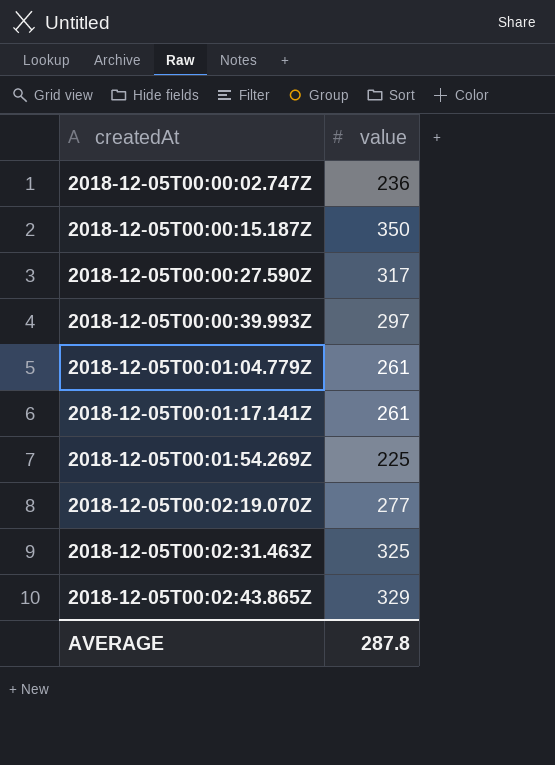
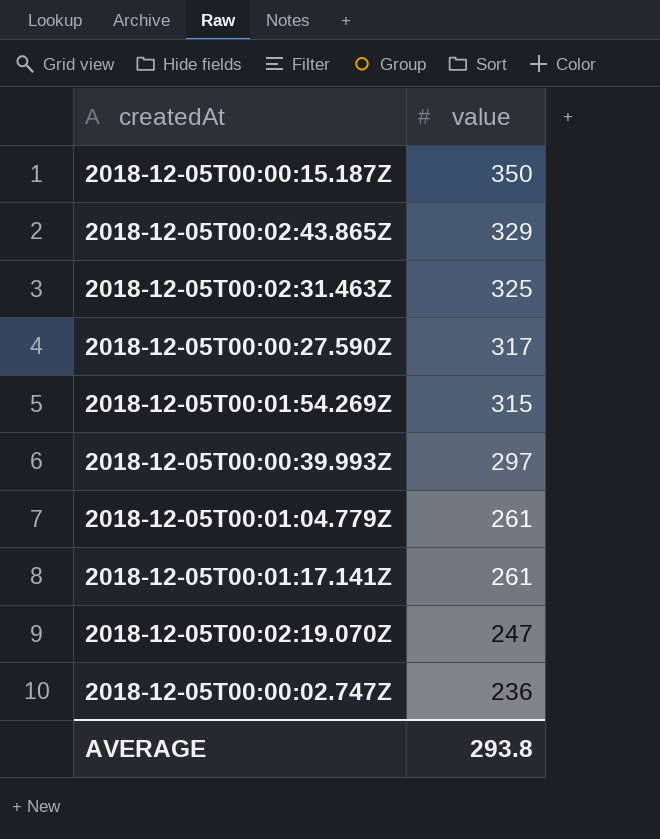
row order: createdAt ascending -> value descending
2018-12-05T00:01:54.269Z | value: 225 -> 315
2018-12-05T00:02:19.070Z | value: 277 -> 247
AVERAGE | value: 287.8 -> 293.8

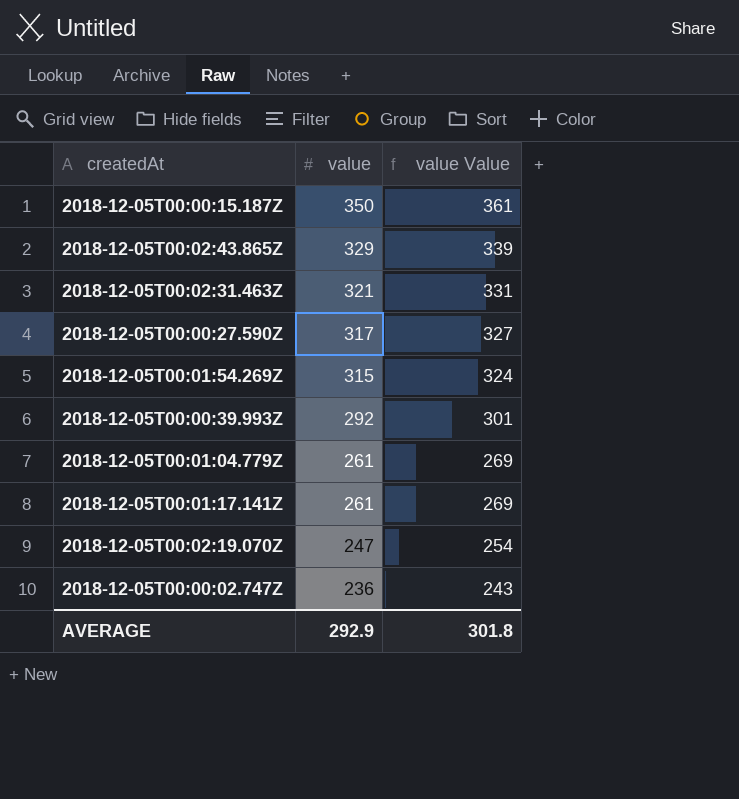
column value Value | formula: none -> [value] * 1.03
2018-12-05T00:02:31.463Z | value: 325 -> 321
2018-12-05T00:00:39.993Z | value: 297 -> 292
AVERAGE | value: 293.8 -> 292.9

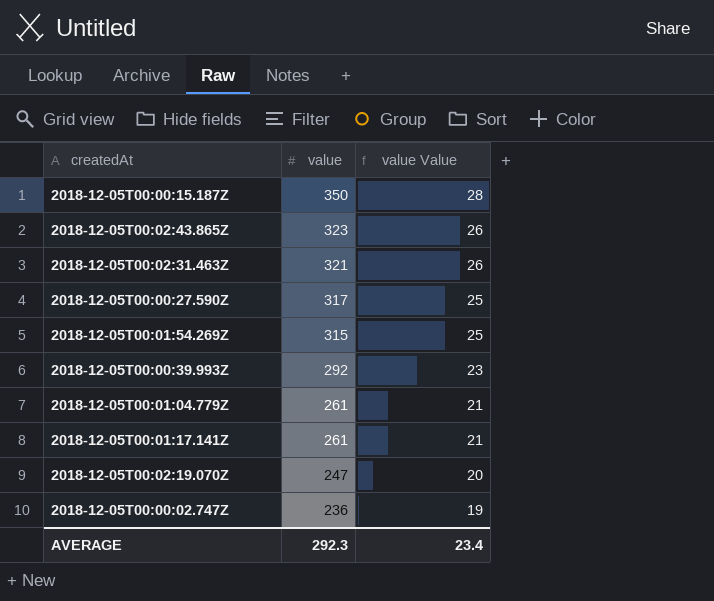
column value Value | formula: [value] * 1.03 -> [value] * 0.08
2018-12-05T00:02:43.865Z | value: 329 -> 323
AVERAGE | value: 292.9 -> 292.3
AVERAGE | value Value: 301.8 -> 23.4

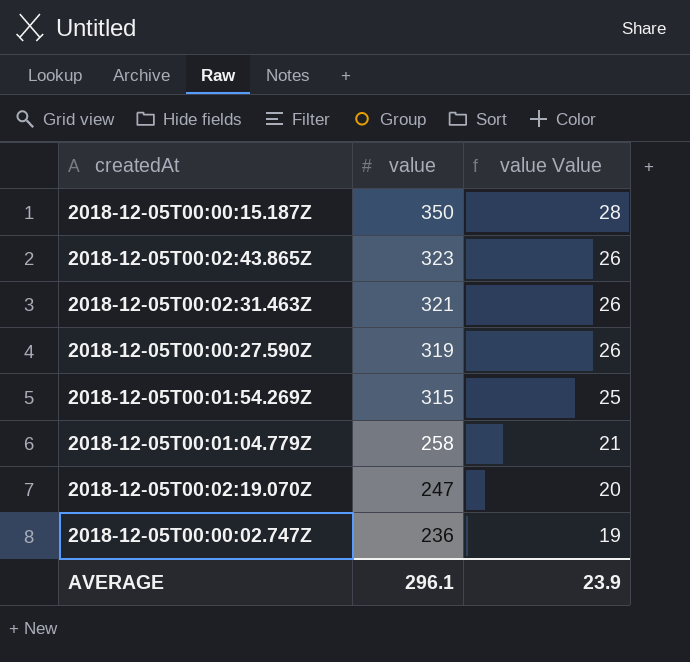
row 2018-12-05T00:00:39.993Z: 292 | 23 -> none
row 2018-12-05T00:01:17.141Z: 261 | 21 -> none
2018-12-05T00:00:27.590Z | value: 317 -> 319
2018-12-05T00:00:27.590Z | value Value: 25 -> 26
2018-12-05T00:01:04.779Z | value: 261 -> 258
AVERAGE | value: 292.3 -> 296.1
AVERAGE | value Value: 23.4 -> 23.9

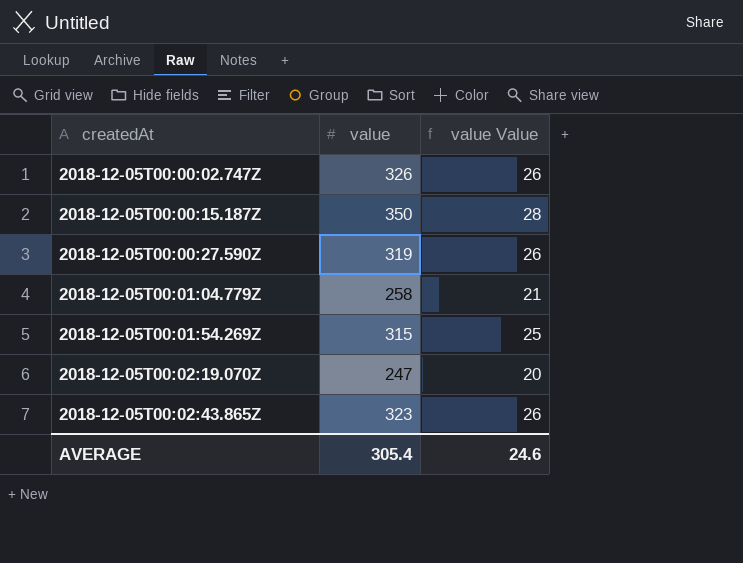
row order: value descending -> createdAt ascending
row 2018-12-05T00:02:31.463Z: 321 | 26 -> none
2018-12-05T00:00:02.747Z | value: 236 -> 326
2018-12-05T00:00:02.747Z | value Value: 19 -> 26
AVERAGE | value: 296.1 -> 305.4
AVERAGE | value Value: 23.9 -> 24.6

